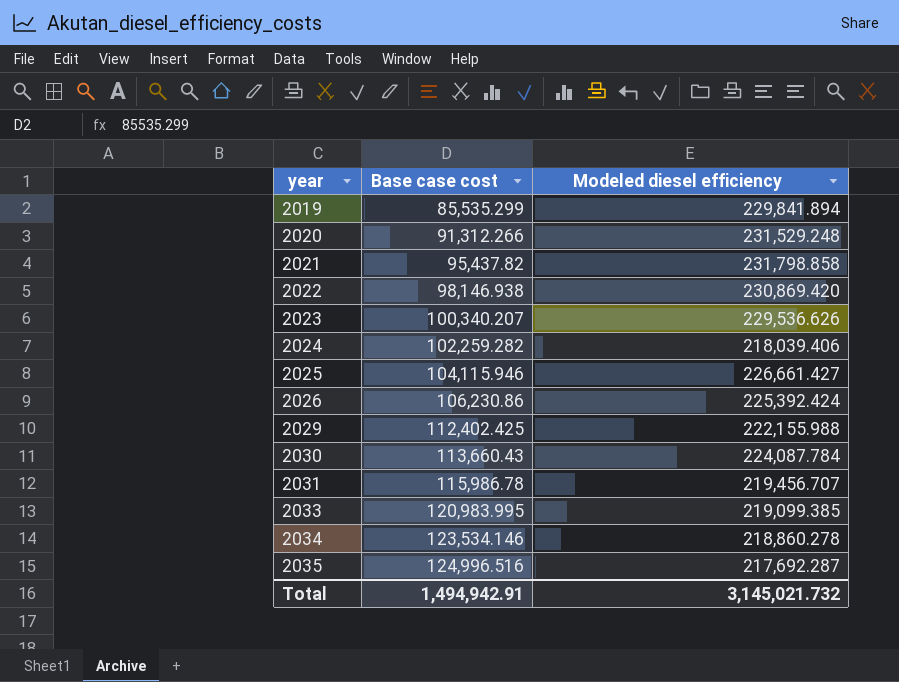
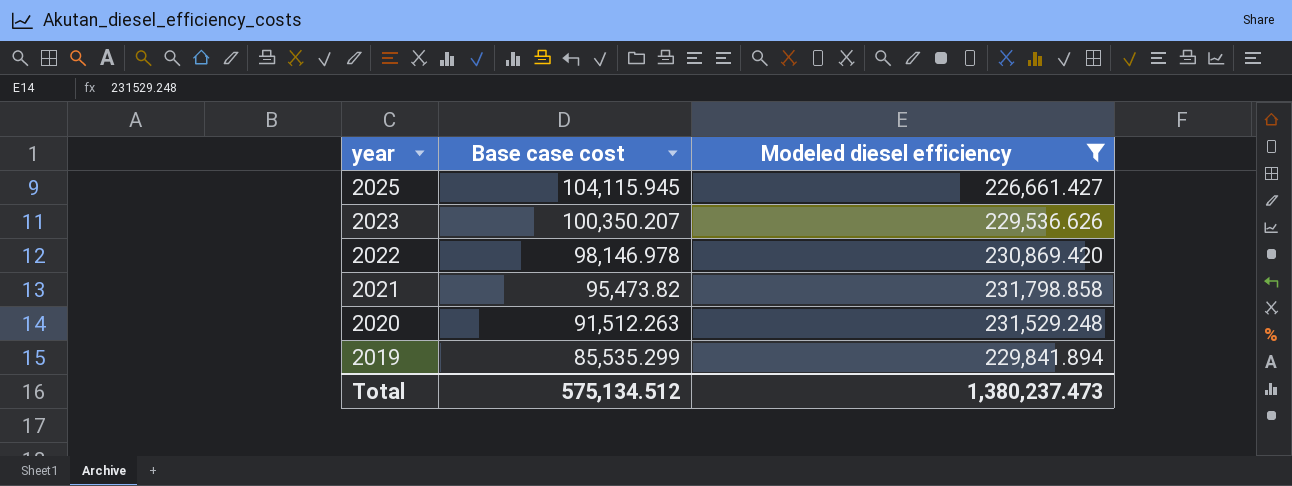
filter: none -> Modeled diesel efficiency >= 226,661.427
row order: year ascending -> year descending
2025 | Base case cost: 104,115.946 -> 104,115.945
2023 | Base case cost: 100,340.207 -> 100,350.207
2022 | Base case cost: 98,146.938 -> 98,146.978
2021 | Base case cost: 95,437.82 -> 95,473.82
2020 | Base case cost: 91,312.266 -> 91,512.263
Total | Base case cost: 1,494,942.91 -> 575,134.512
Total | Modeled diesel efficiency: 3,145,021.732 -> 1,380,237.473

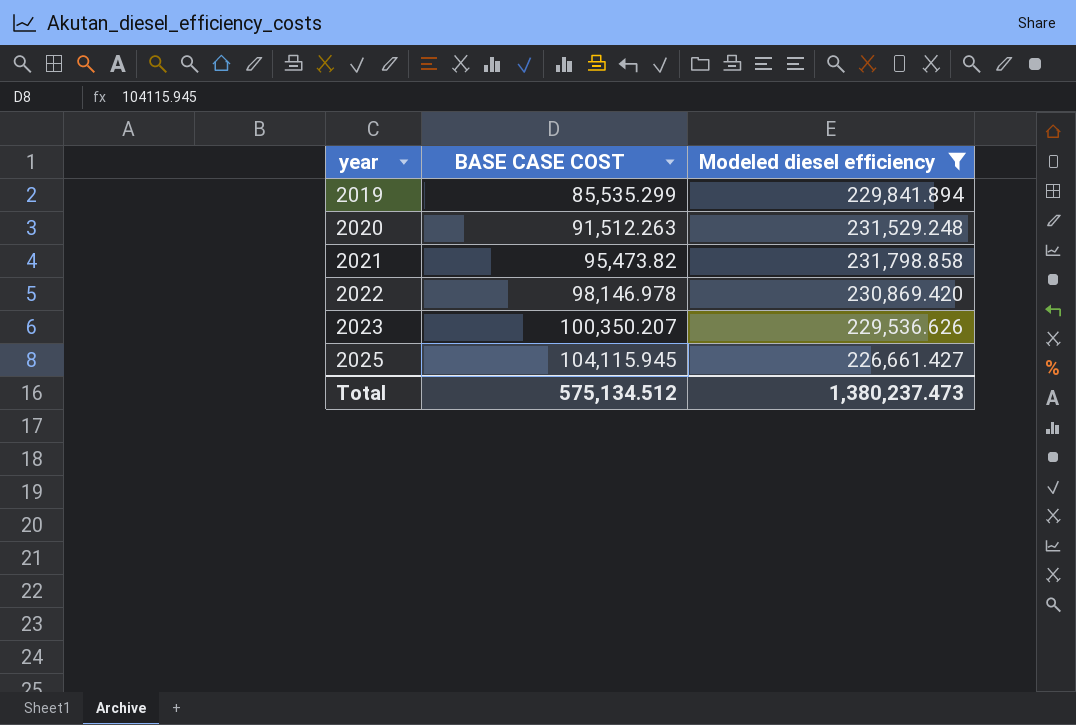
row order: year descending -> year ascending
column name: Base case cost -> BASE CASE COST

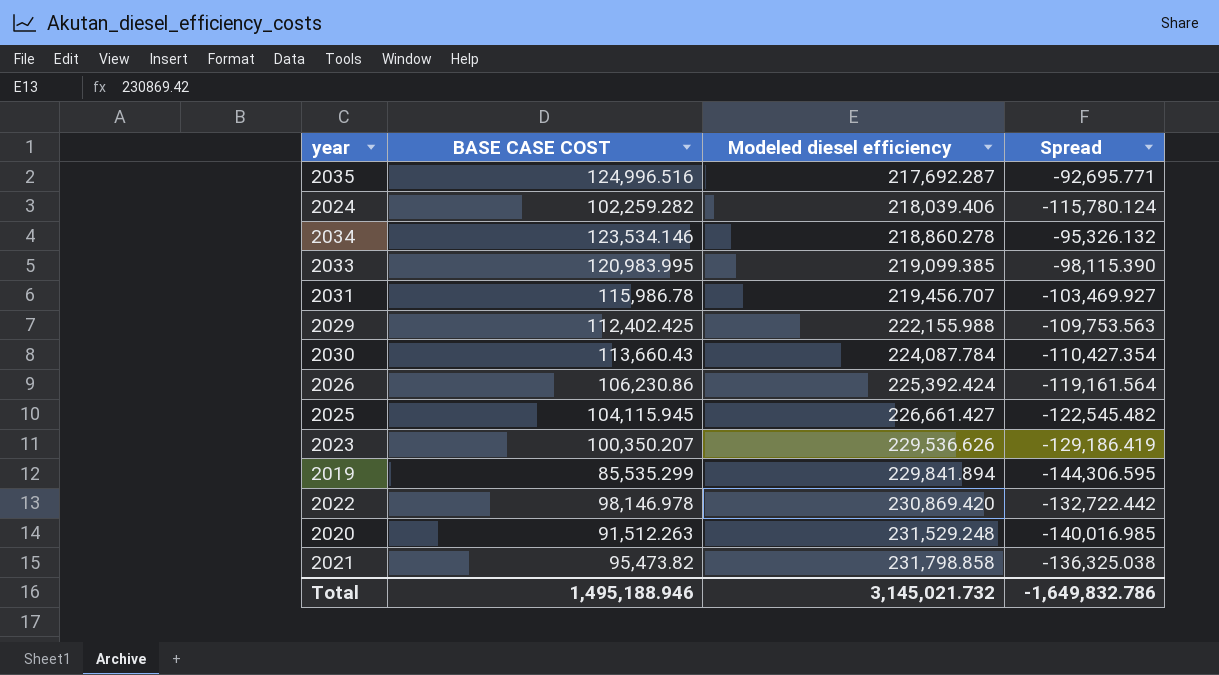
filter: Modeled diesel efficiency >= 226,661.427 -> none
row order: year ascending -> Modeled diesel efficiency ascending
column Spread | formula: none -> [BASE CASE COST] - [Modeled diesel efficiency]
Total | BASE CASE COST: 575,134.512 -> 1,495,188.946
Total | Modeled diesel efficiency: 1,380,237.473 -> 3,145,021.732

